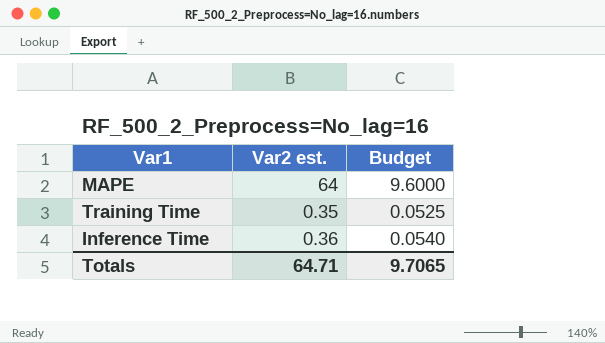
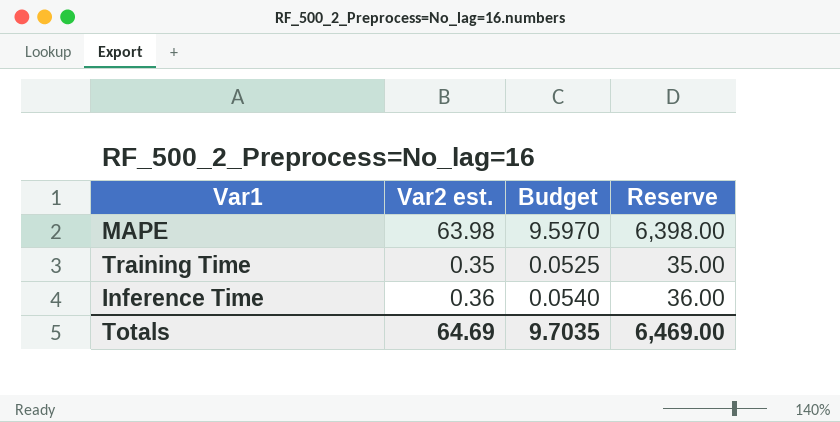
column Reserve | formula: none -> [Var2 est.] * 100
MAPE | Var2 est.: 64 -> 63.98
MAPE | Budget: 9.6000 -> 9.5970
Totals | Var2 est.: 64.71 -> 64.69
Totals | Budget: 9.7065 -> 9.7035

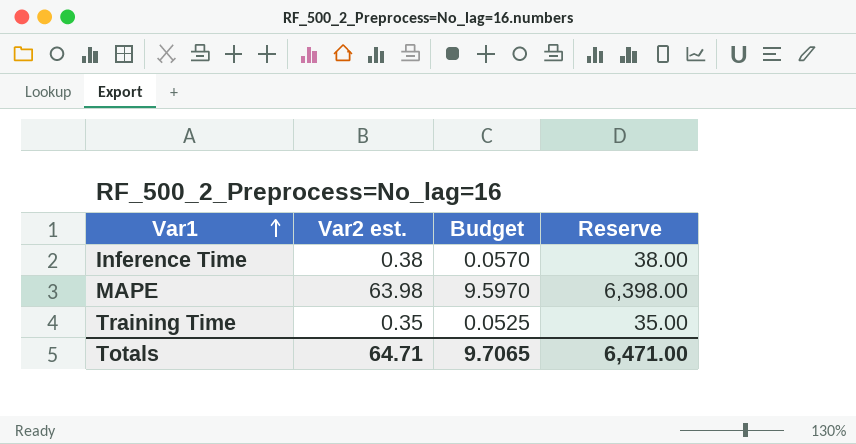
row order: none -> Var1 ascending
Inference Time | Var2 est.: 0.36 -> 0.38
Inference Time | Budget: 0.0540 -> 0.0570
Inference Time | Reserve: 36.00 -> 38.00
Totals | Var2 est.: 64.69 -> 64.71
Totals | Budget: 9.7035 -> 9.7065
Totals | Reserve: 6,469.00 -> 6,471.00

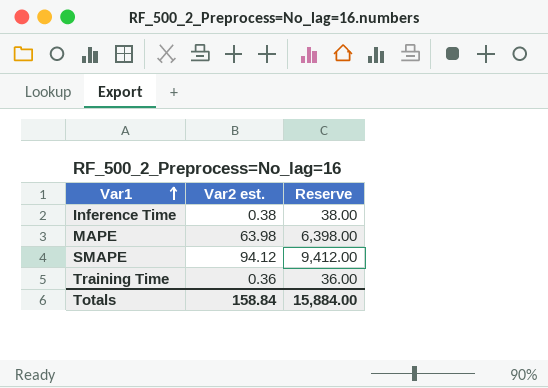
column Budget | formula: [Var2 est.] * 0.15 -> none
row SMAPE: none -> 94.12 | 9,412.00
Training Time | Var2 est.: 0.35 -> 0.36
Training Time | Reserve: 35.00 -> 36.00
Totals | Var2 est.: 64.71 -> 158.84
Totals | Reserve: 6,471.00 -> 15,884.00

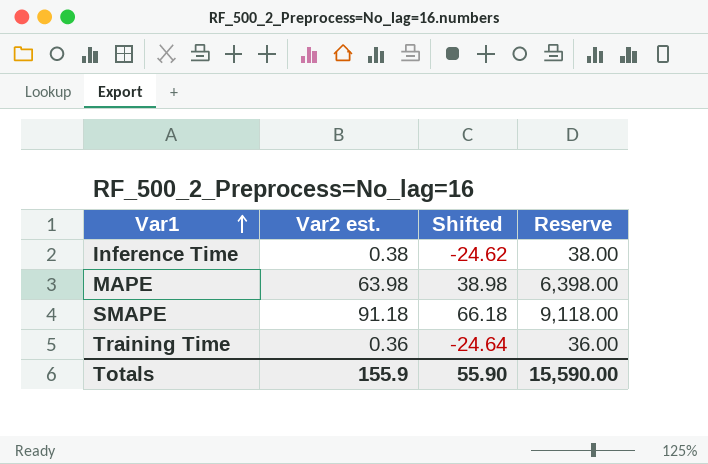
column Shifted | formula: none -> [Var2 est.] - 25
SMAPE | Var2 est.: 94.12 -> 91.18
SMAPE | Reserve: 9,412.00 -> 9,118.00
Totals | Var2 est.: 158.84 -> 155.9
Totals | Reserve: 15,884.00 -> 15,590.00

